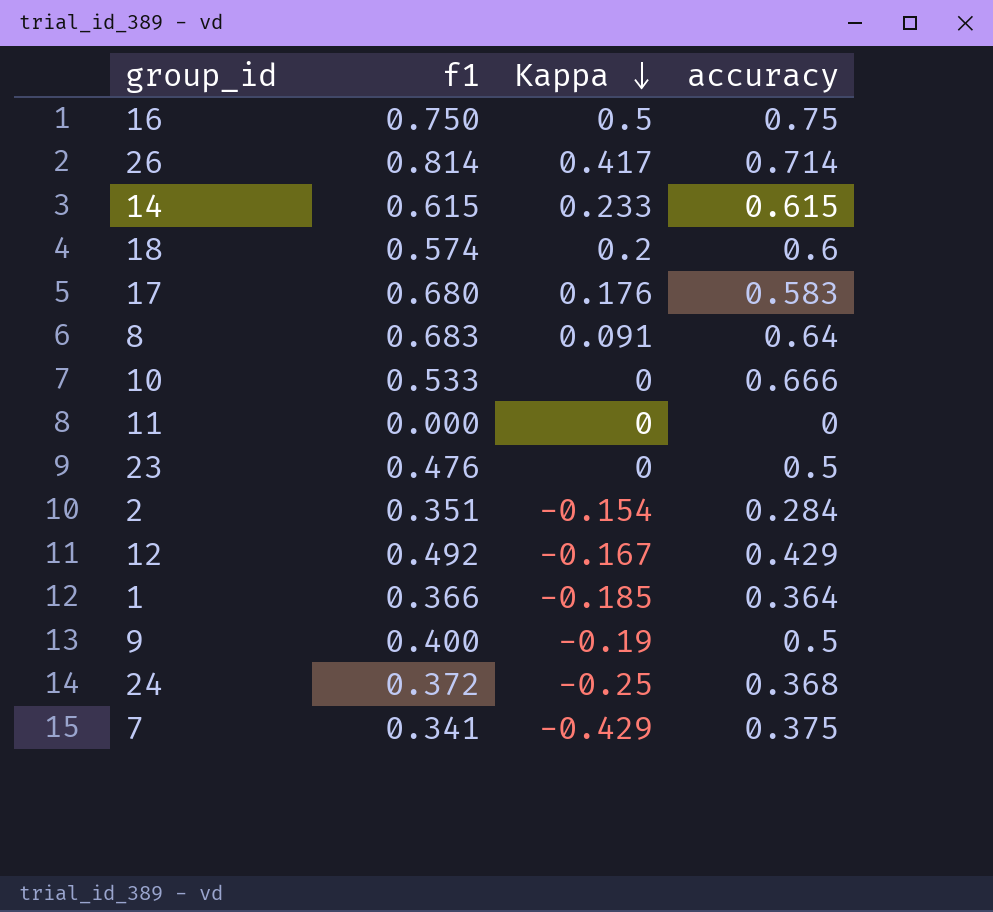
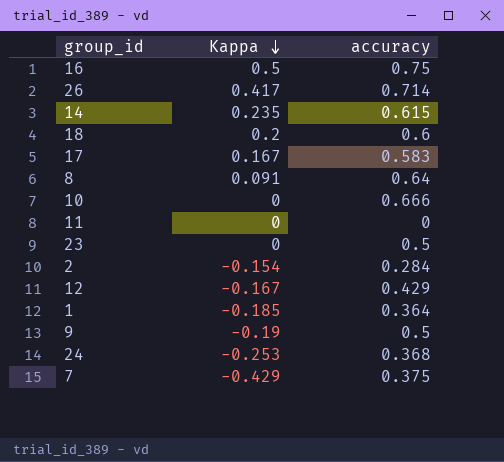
column f1 | position: 2 -> none
14 | Kappa: 0.233 -> 0.235
17 | Kappa: 0.176 -> 0.167
24 | Kappa: -0.25 -> -0.253

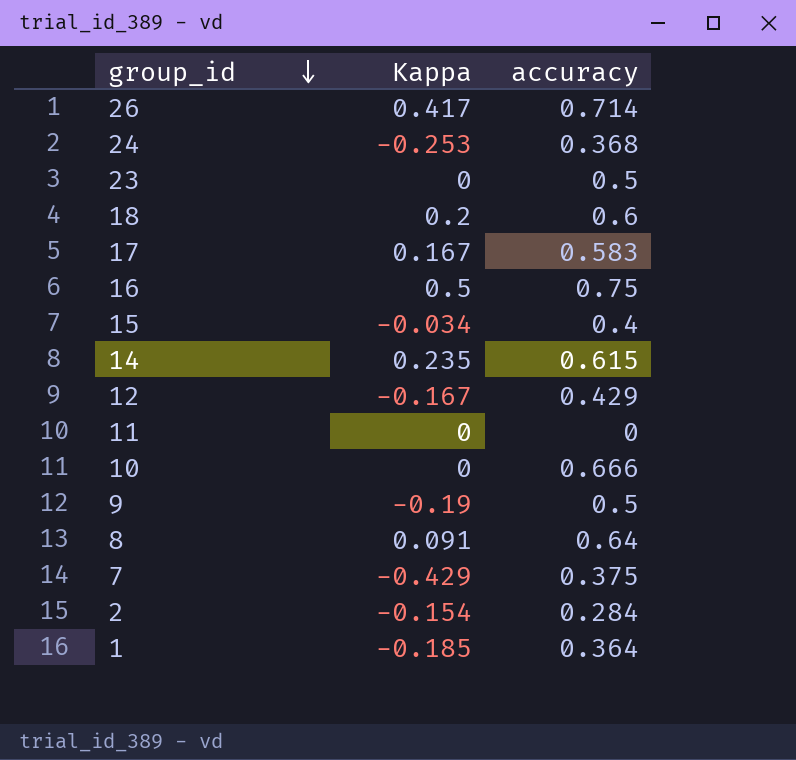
row order: Kappa descending -> group_id descending
row 15: none -> -0.034 | 0.4

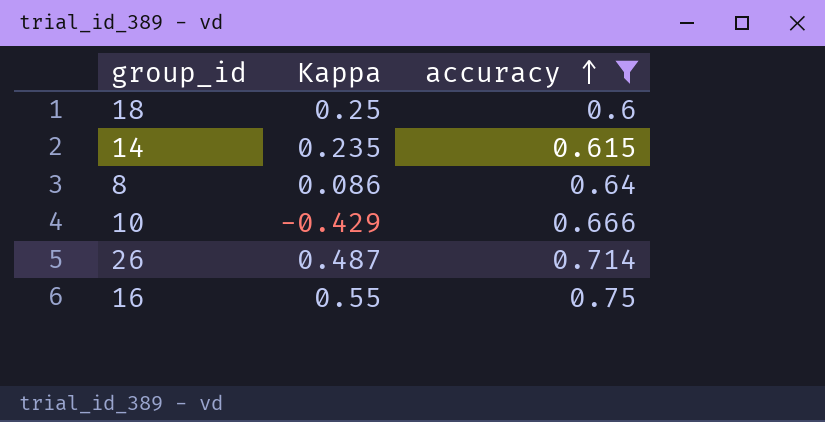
filter: none -> accuracy >= 0.6
row order: group_id descending -> accuracy ascending
18 | Kappa: 0.2 -> 0.25
8 | Kappa: 0.091 -> 0.086
10 | Kappa: 0 -> -0.429
26 | Kappa: 0.417 -> 0.487
16 | Kappa: 0.5 -> 0.55

